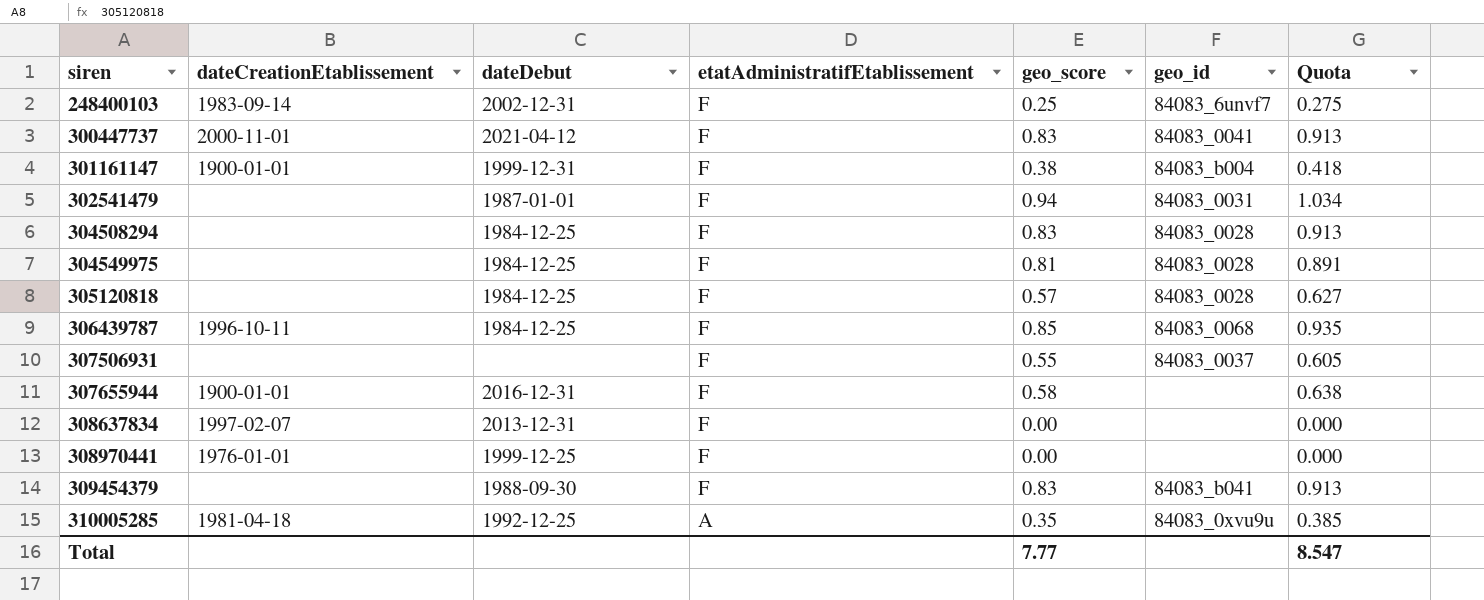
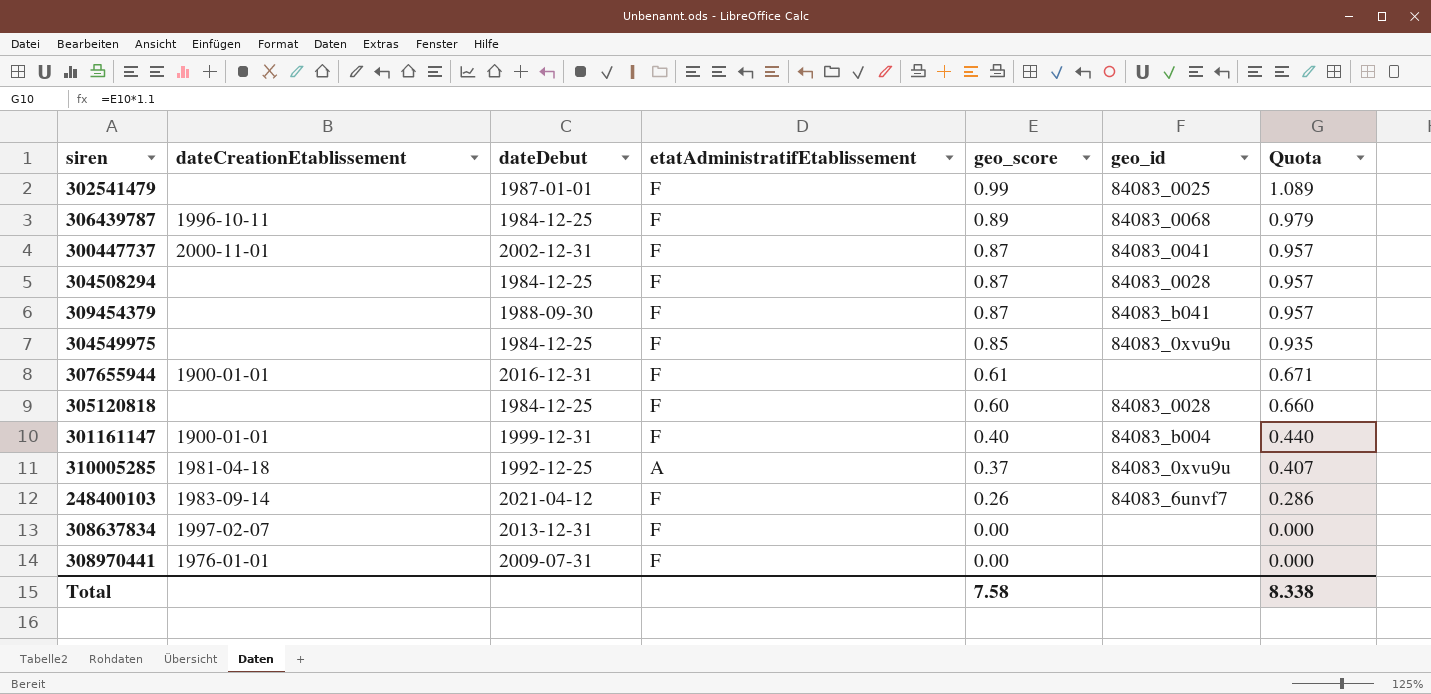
row order: siren ascending -> geo_score descending
row 307506931: none | none | F | 0.55 | 84083_0037 | 0.605 -> none
302541479 | geo_score: 0.94 -> 0.99
302541479 | geo_id: 84083_0031 -> 84083_0025
302541479 | Quota: 1.034 -> 1.089
306439787 | geo_score: 0.85 -> 0.89
306439787 | Quota: 0.935 -> 0.979
300447737 | dateDebut: 2021-04-12 -> 2002-12-31
300447737 | geo_score: 0.83 -> 0.87
300447737 | Quota: 0.913 -> 0.957
304508294 | geo_score: 0.83 -> 0.87
304508294 | Quota: 0.913 -> 0.957
309454379 | geo_score: 0.83 -> 0.87
309454379 | Quota: 0.913 -> 0.957
304549975 | geo_score: 0.81 -> 0.85
304549975 | geo_id: 84083_0028 -> 84083_0xvu9u
304549975 | Quota: 0.891 -> 0.935
307655944 | geo_score: 0.58 -> 0.61
307655944 | Quota: 0.638 -> 0.671
305120818 | geo_score: 0.57 -> 0.60
305120818 | Quota: 0.627 -> 0.660
301161147 | geo_score: 0.38 -> 0.40
301161147 | Quota: 0.418 -> 0.440
310005285 | geo_score: 0.35 -> 0.37
310005285 | Quota: 0.385 -> 0.407
248400103 | dateDebut: 2002-12-31 -> 2021-04-12
248400103 | geo_score: 0.25 -> 0.26
248400103 | Quota: 0.275 -> 0.286
308970441 | dateDebut: 1999-12-25 -> 2009-07-31
Total | geo_score: 7.77 -> 7.58
Total | Quota: 8.547 -> 8.338

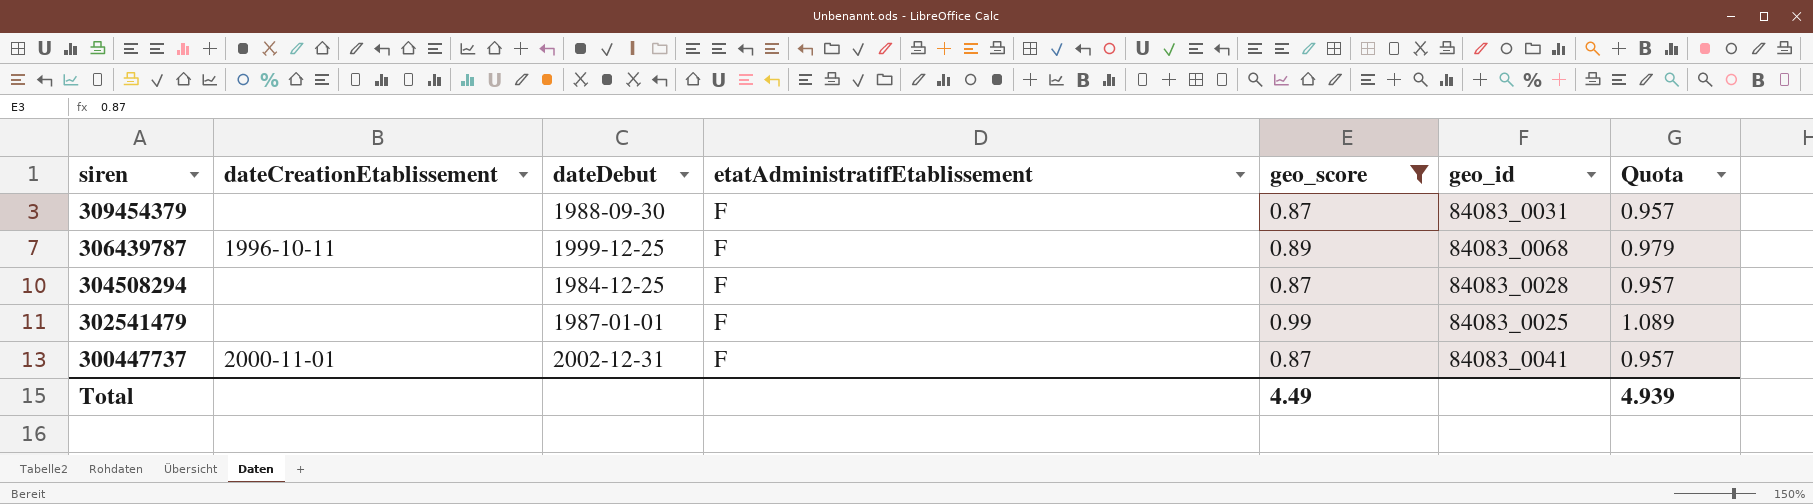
filter: none -> geo_score >= 0.87
row order: geo_score descending -> siren descending
309454379 | geo_id: 84083_b041 -> 84083_0031
306439787 | dateDebut: 1984-12-25 -> 1999-12-25
Total | geo_score: 7.58 -> 4.49
Total | Quota: 8.338 -> 4.939

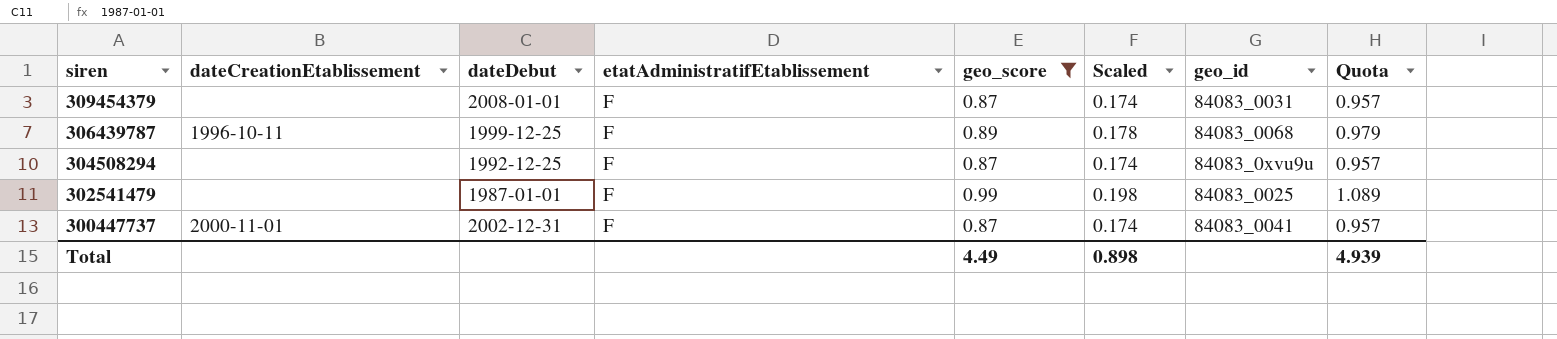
column Scaled | formula: none -> [geo_score] * 0.2
309454379 | dateDebut: 1988-09-30 -> 2008-01-01
304508294 | dateDebut: 1984-12-25 -> 1992-12-25
304508294 | geo_id: 84083_0028 -> 84083_0xvu9u

